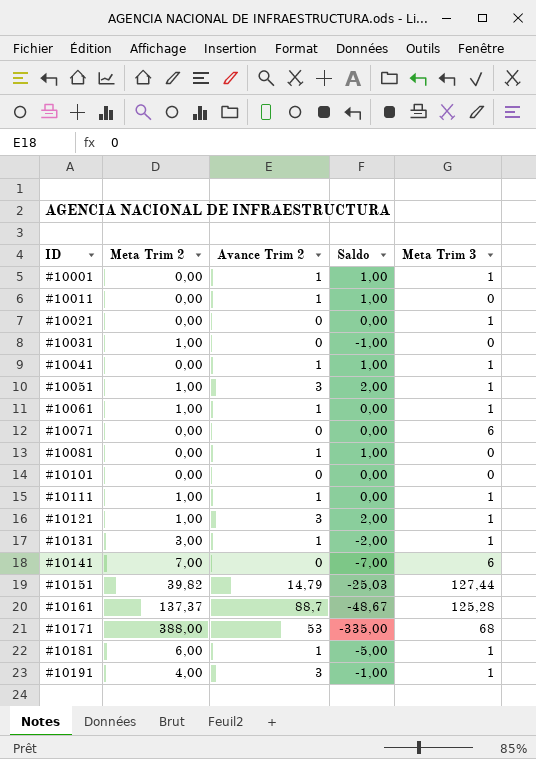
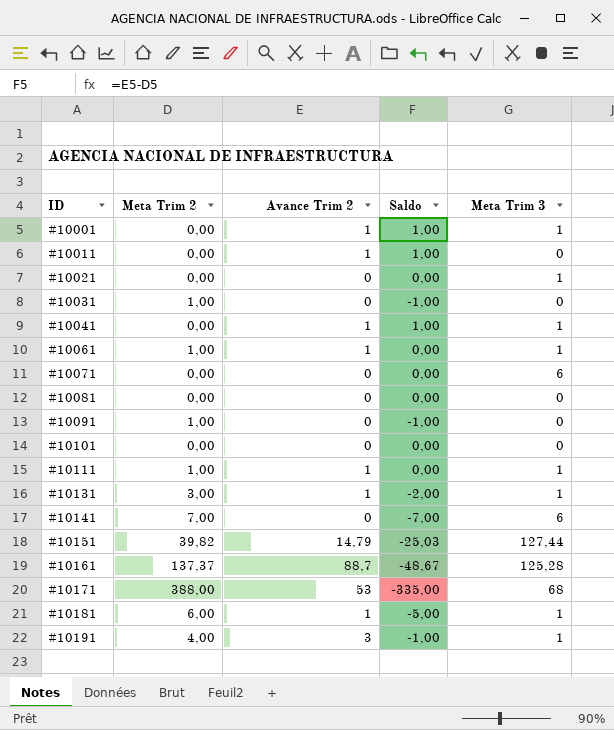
row #10051: 1,00 | 3 | 2,00 | 1 -> none
row #10121: 1,00 | 3 | 2,00 | 1 -> none
#10081 | Avance Trim 2: 1 -> 0
#10081 | Saldo: 1,00 -> 0,00
row #10091: none -> 1,00 | 0 | -1,00 | 0

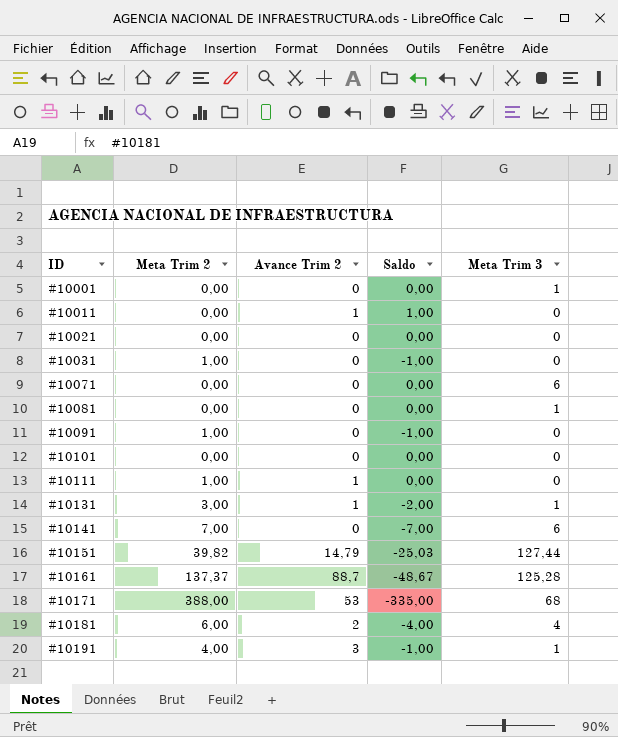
row #10041: 0,00 | 1 | 1,00 | 1 -> none
row #10061: 1,00 | 1 | 0,00 | 1 -> none
#10001 | Avance Trim 2: 1 -> 0
#10001 | Saldo: 1,00 -> 0,00
#10021 | Meta Trim 3: 1 -> 0
#10081 | Meta Trim 3: 0 -> 1
#10111 | Meta Trim 3: 1 -> 0
#10181 | Avance Trim 2: 1 -> 2
#10181 | Saldo: -5,00 -> -4,00
#10181 | Meta Trim 3: 1 -> 4

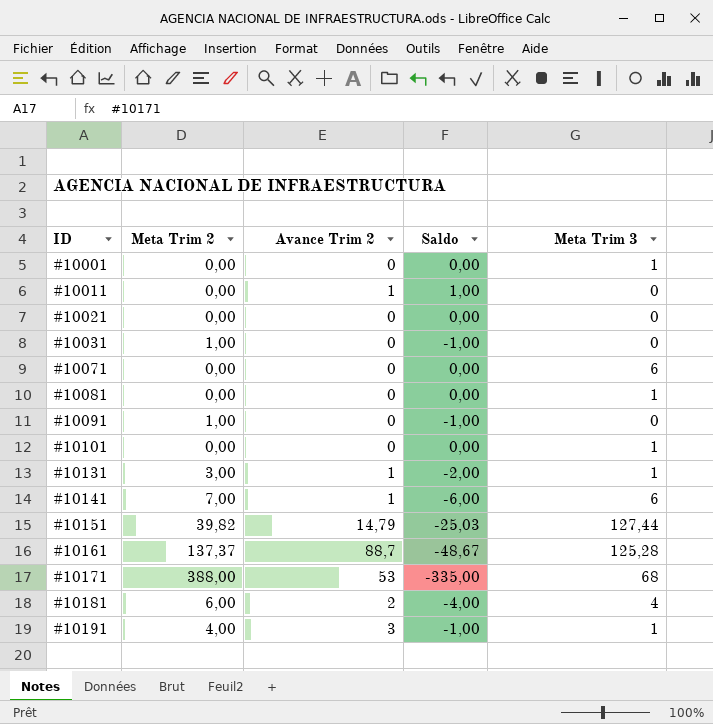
row #10111: 1,00 | 1 | 0,00 | 0 -> none
#10101 | Meta Trim 3: 0 -> 1
#10141 | Avance Trim 2: 0 -> 1
#10141 | Saldo: -7,00 -> -6,00

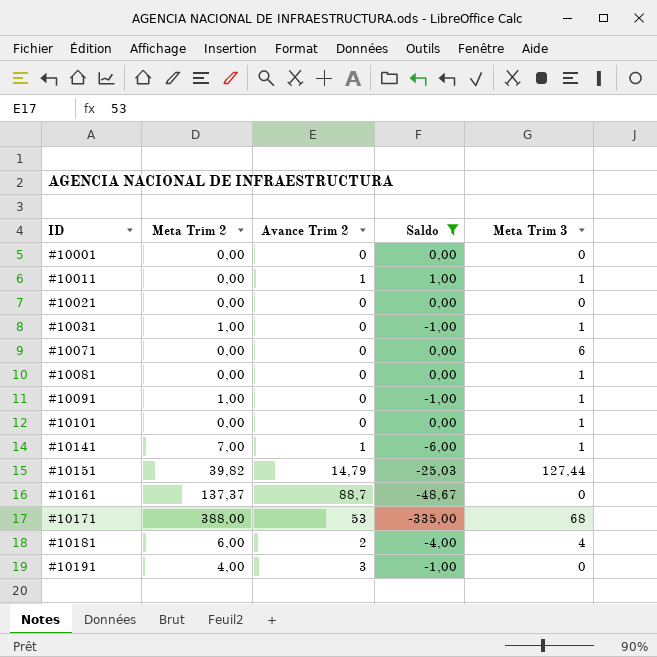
filter: none -> Saldo != -2,00
#10001 | Meta Trim 3: 1 -> 0
#10011 | Meta Trim 3: 0 -> 1
#10031 | Meta Trim 3: 0 -> 1
#10091 | Meta Trim 3: 0 -> 1
#10141 | Meta Trim 3: 6 -> 1
#10161 | Meta Trim 3: 125,28 -> 0
#10191 | Meta Trim 3: 1 -> 0

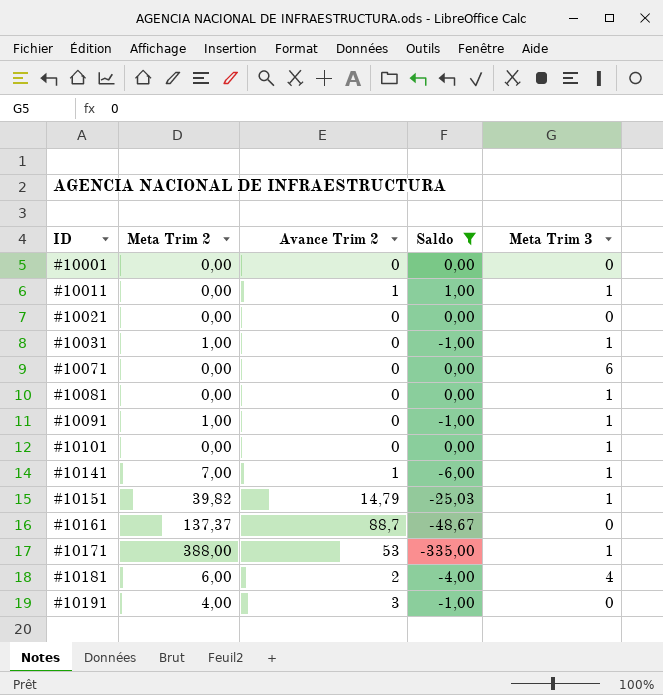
#10151 | Meta Trim 3: 127,44 -> 1
#10171 | Meta Trim 3: 68 -> 1

